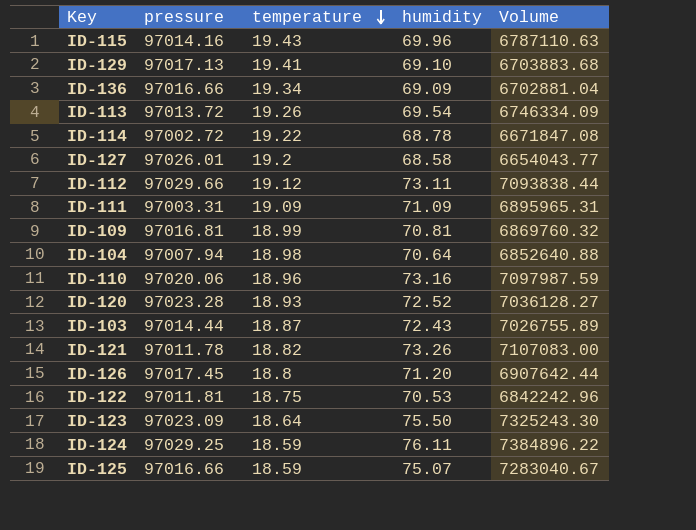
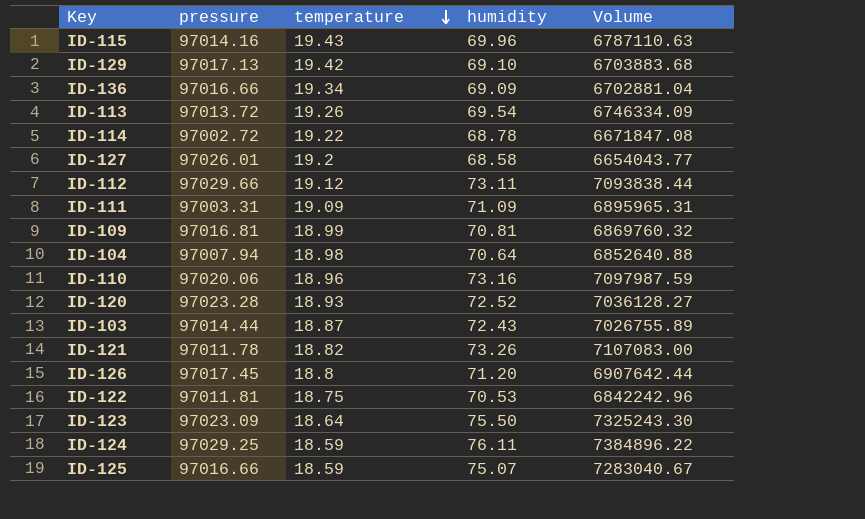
ID-129 | temperature: 19.41 -> 19.42

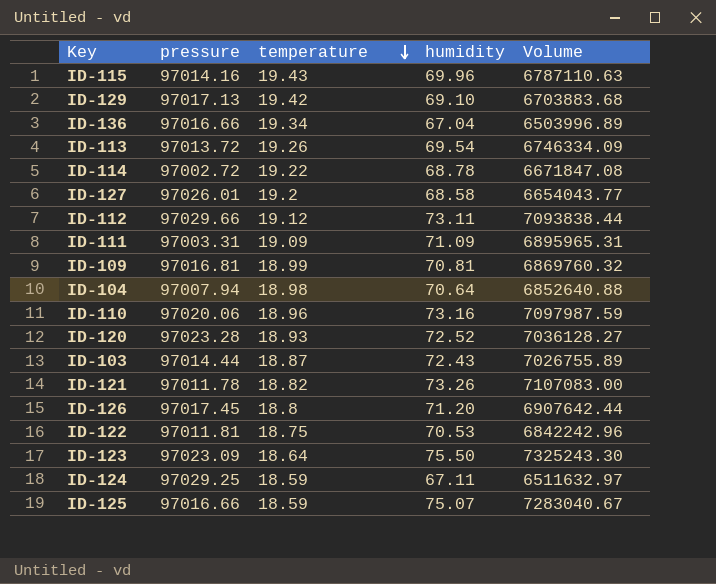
ID-136 | humidity: 69.09 -> 67.04
ID-136 | Volume: 6702881.04 -> 6503996.89
ID-124 | humidity: 76.11 -> 67.11
ID-124 | Volume: 7384896.22 -> 6511632.97

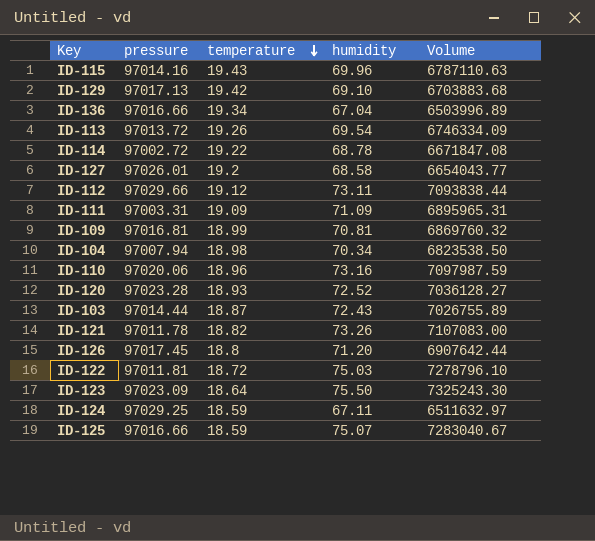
ID-104 | humidity: 70.64 -> 70.34
ID-104 | Volume: 6852640.88 -> 6823538.50
ID-122 | temperature: 18.75 -> 18.72
ID-122 | humidity: 70.53 -> 75.03
ID-122 | Volume: 6842242.96 -> 7278796.10

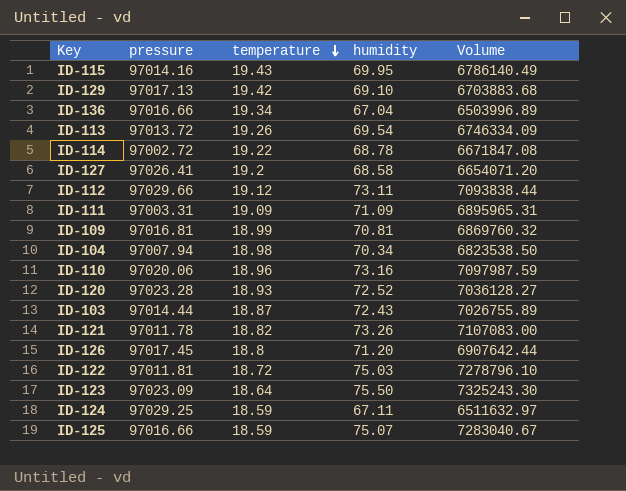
ID-115 | humidity: 69.96 -> 69.95
ID-115 | Volume: 6787110.63 -> 6786140.49
ID-127 | pressure: 97026.01 -> 97026.41
ID-127 | Volume: 6654043.77 -> 6654071.20

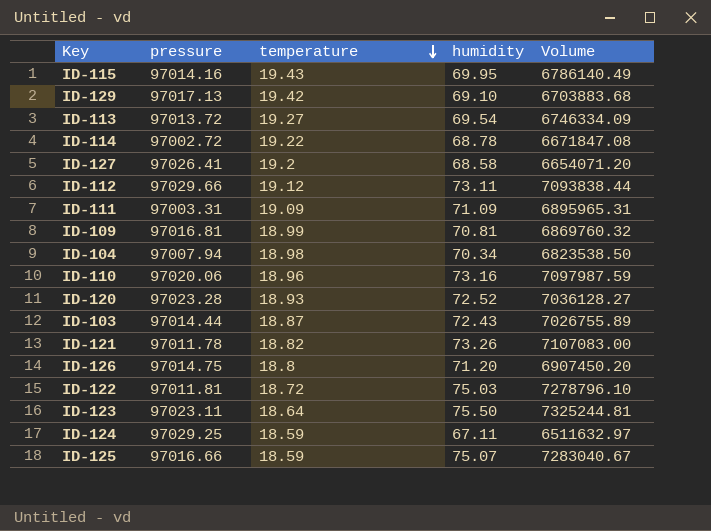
row ID-136: 97016.66 | 19.34 | 67.04 | 6503996.89 -> none
ID-113 | temperature: 19.26 -> 19.27
ID-126 | pressure: 97017.45 -> 97014.75
ID-126 | Volume: 6907642.44 -> 6907450.20
ID-123 | pressure: 97023.09 -> 97023.11
ID-123 | Volume: 7325243.30 -> 7325244.81

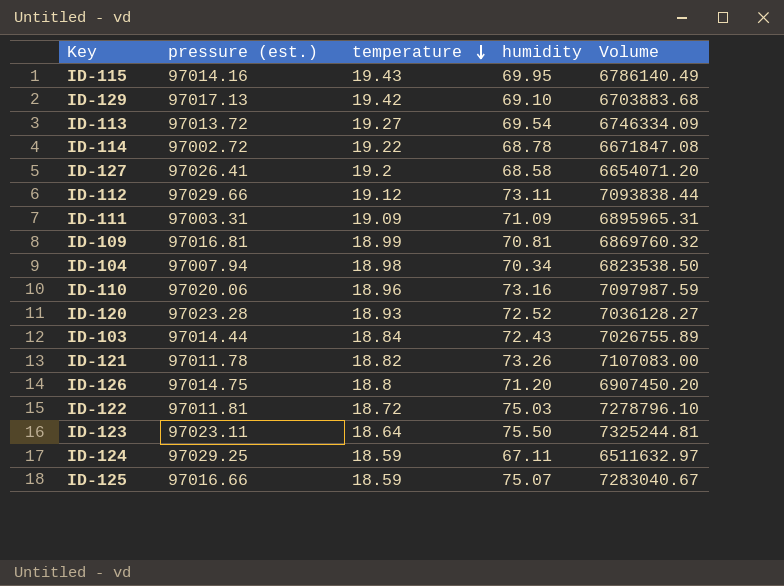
column name: pressure -> pressure (est.)
ID-103 | temperature: 18.87 -> 18.84

